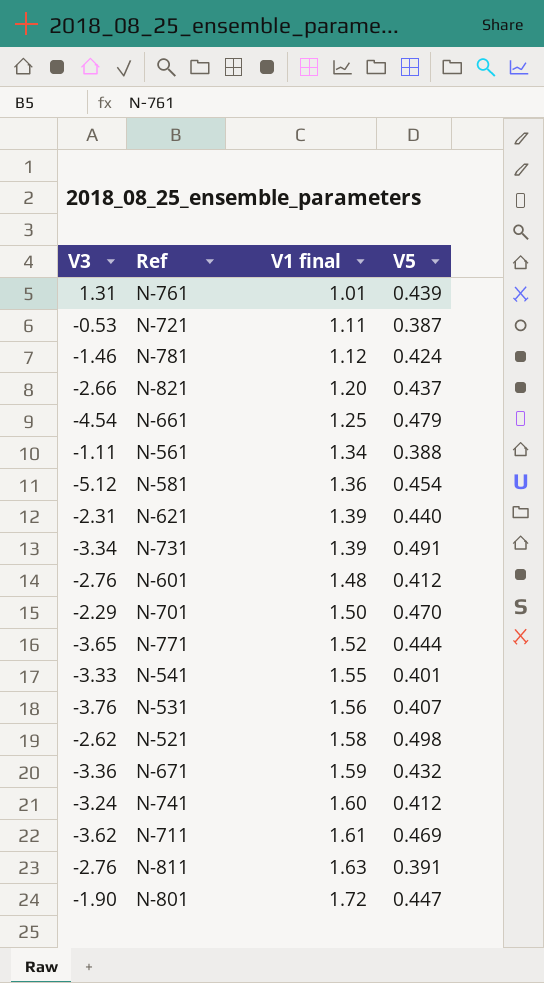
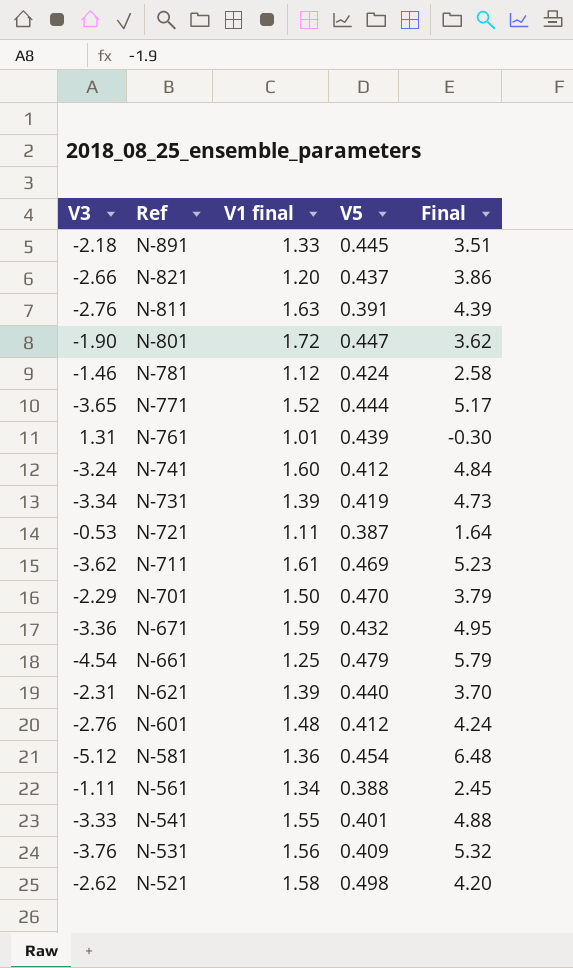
row order: V1 final ascending -> Ref descending
column Final | formula: none -> [V1 final] - [V3]
row N-891: none -> -2.18 | 1.33 | 0.445 | 3.51
N-731 | V5: 0.491 -> 0.419
N-531 | V5: 0.407 -> 0.409

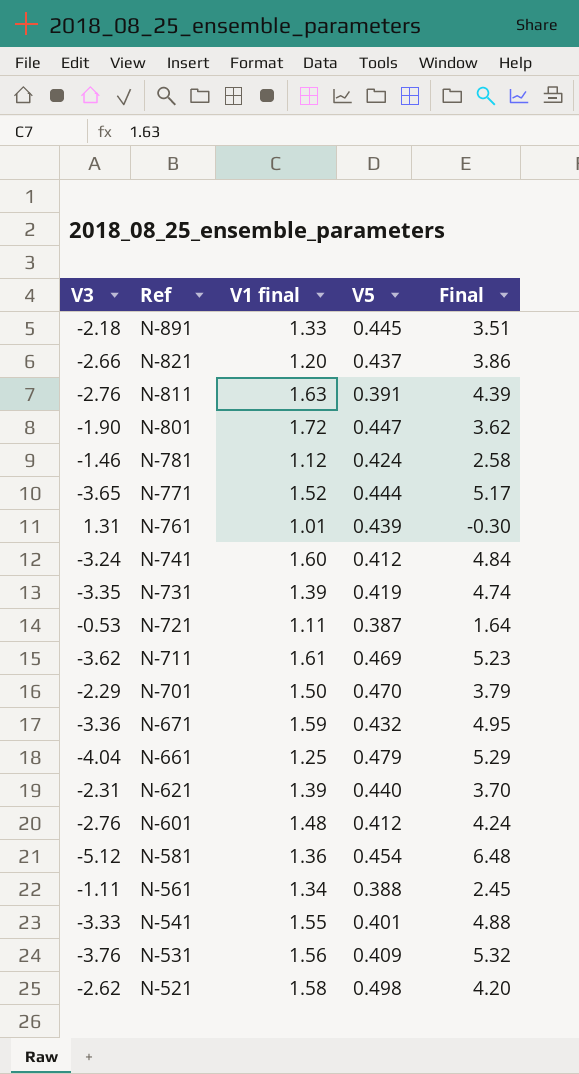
N-731 | V3: -3.34 -> -3.35
N-731 | Final: 4.73 -> 4.74
N-661 | V3: -4.54 -> -4.04
N-661 | Final: 5.79 -> 5.29

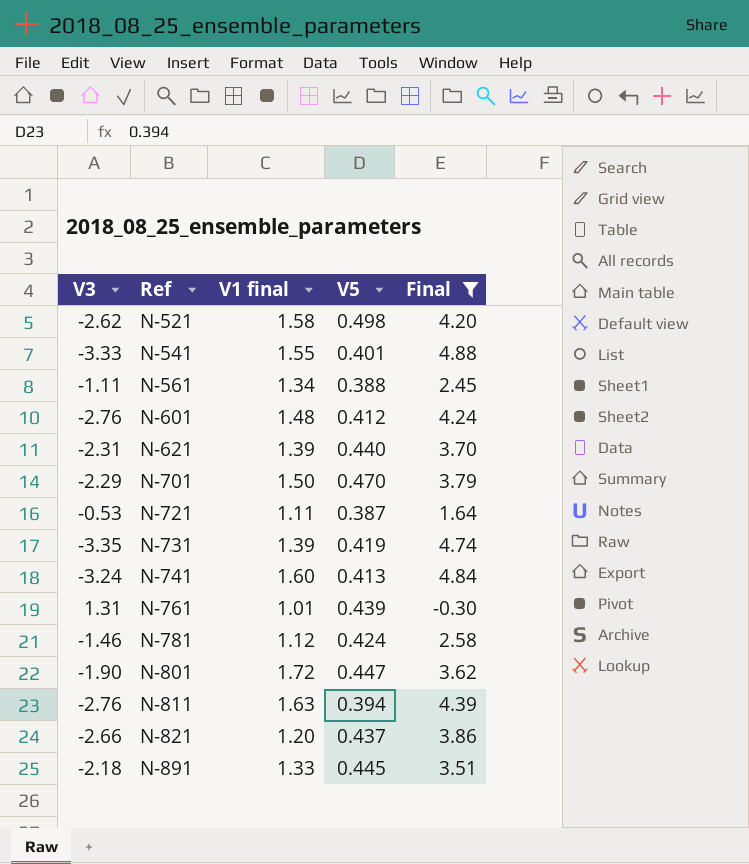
filter: none -> Final <= 4.88
row order: Ref descending -> Ref ascending
N-741 | V5: 0.412 -> 0.413
N-811 | V5: 0.391 -> 0.394

